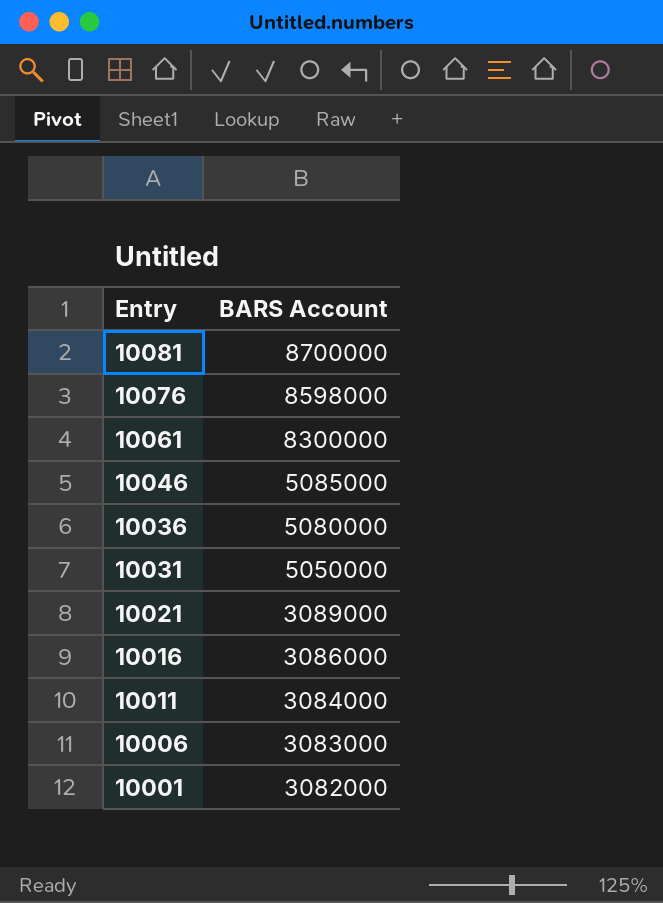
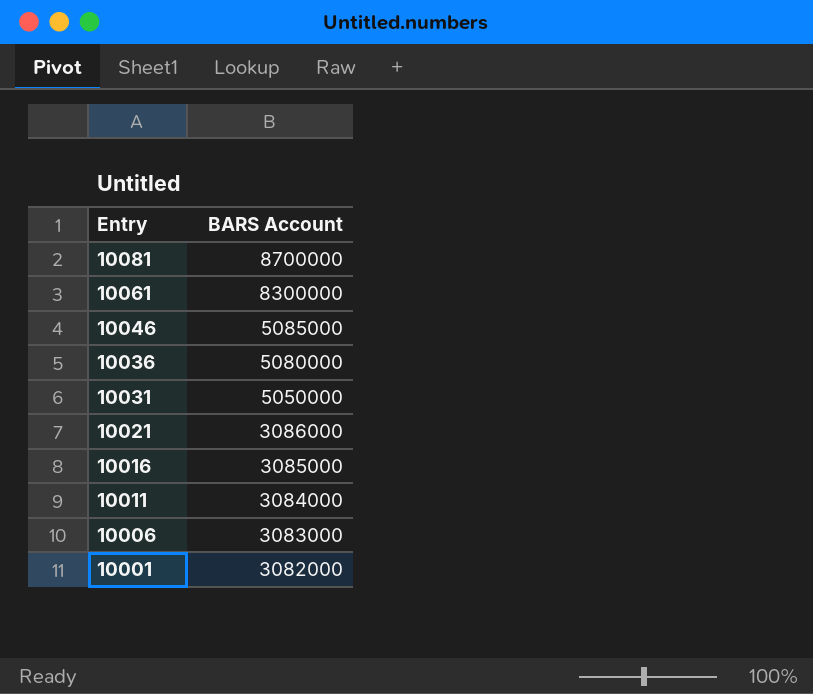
row 10076: 8598000 -> none
10021 | BARS Account: 3089000 -> 3086000
10016 | BARS Account: 3086000 -> 3085000

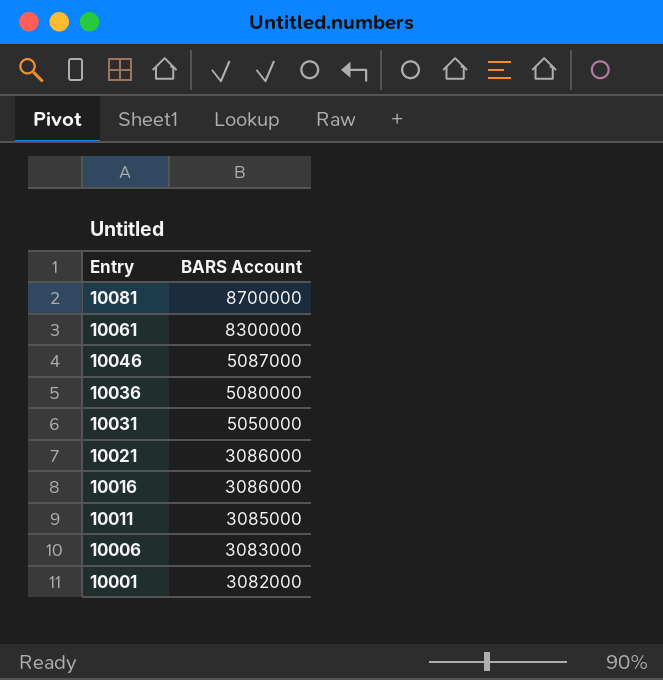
10046 | BARS Account: 5085000 -> 5087000
10016 | BARS Account: 3085000 -> 3086000
10011 | BARS Account: 3084000 -> 3085000

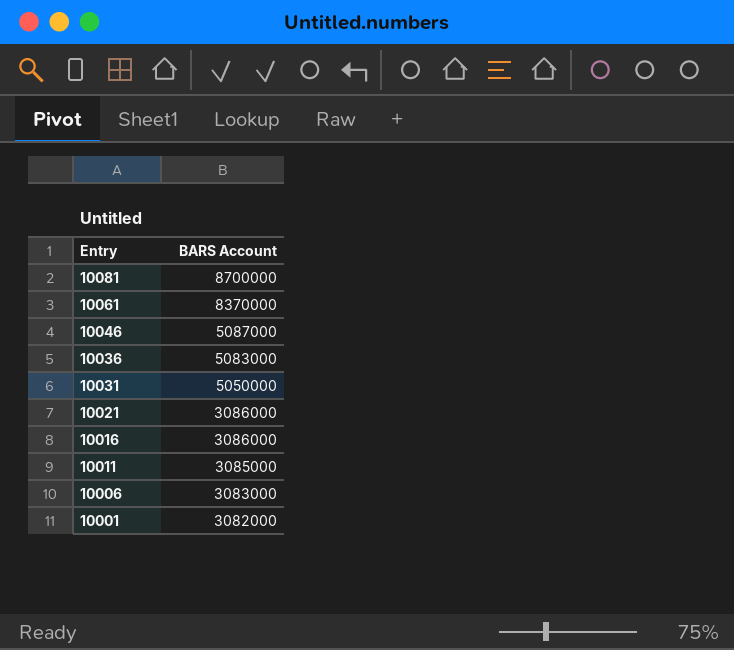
10061 | BARS Account: 8300000 -> 8370000
10036 | BARS Account: 5080000 -> 5083000

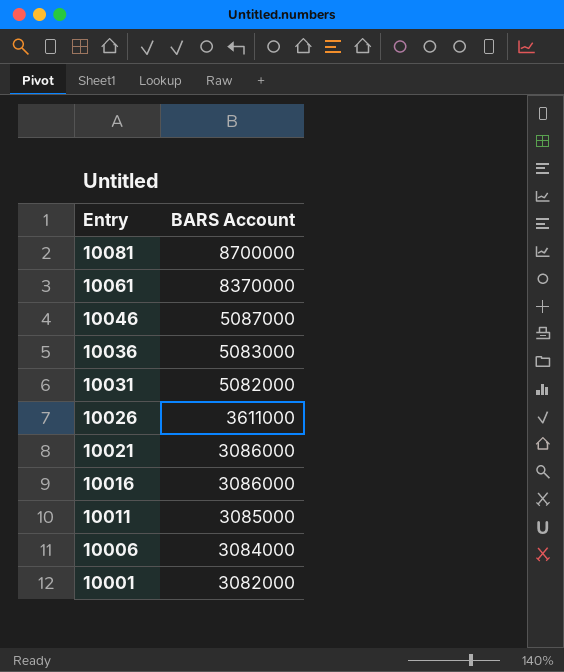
10031 | BARS Account: 5050000 -> 5082000
row 10026: none -> 3611000
10006 | BARS Account: 3083000 -> 3084000

